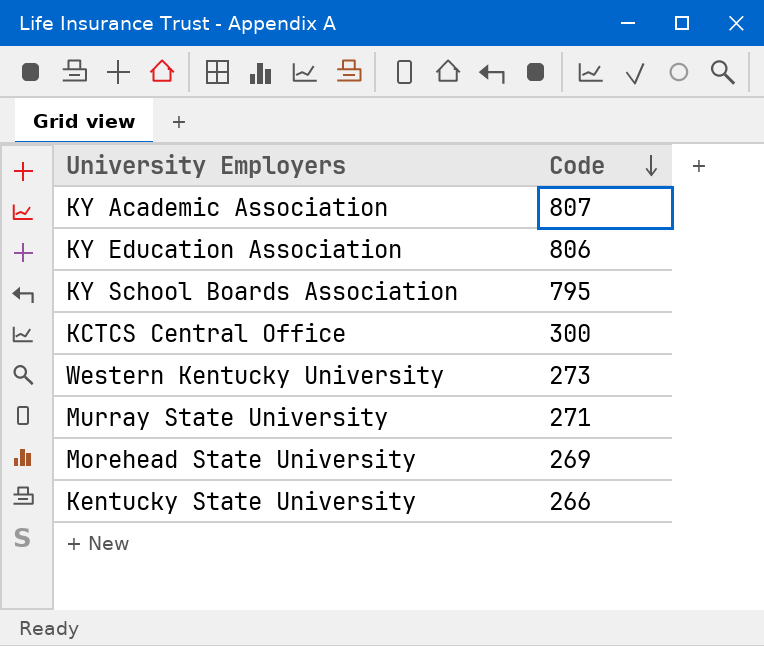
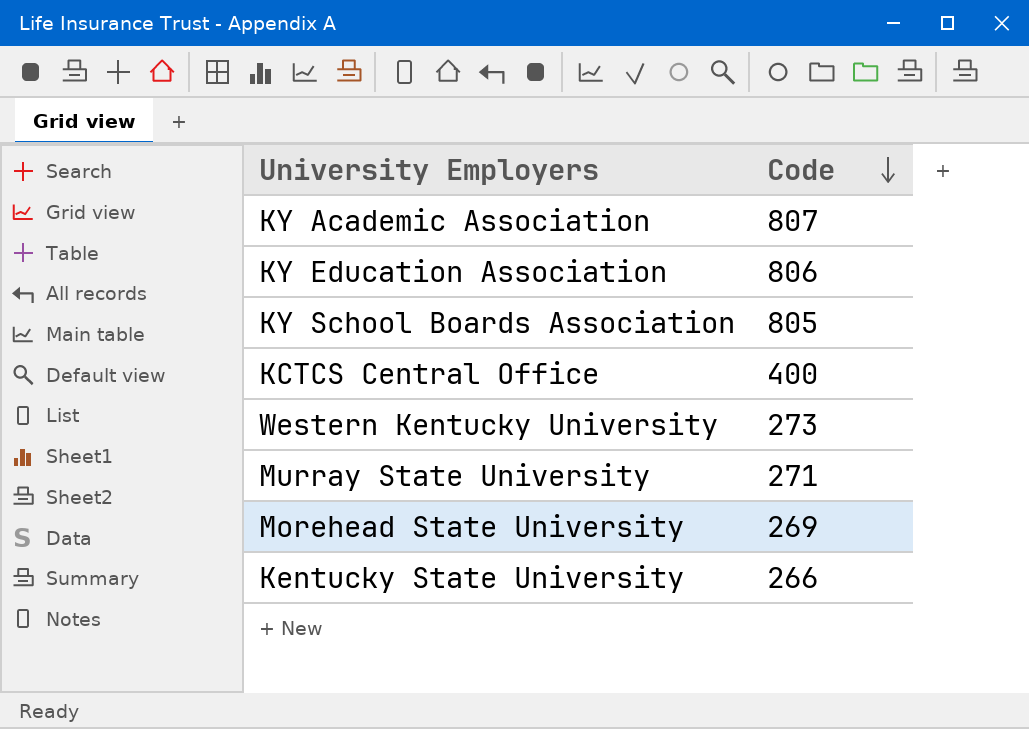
KY School Boards Association | Code: 795 -> 805
KCTCS Central Office | Code: 300 -> 400

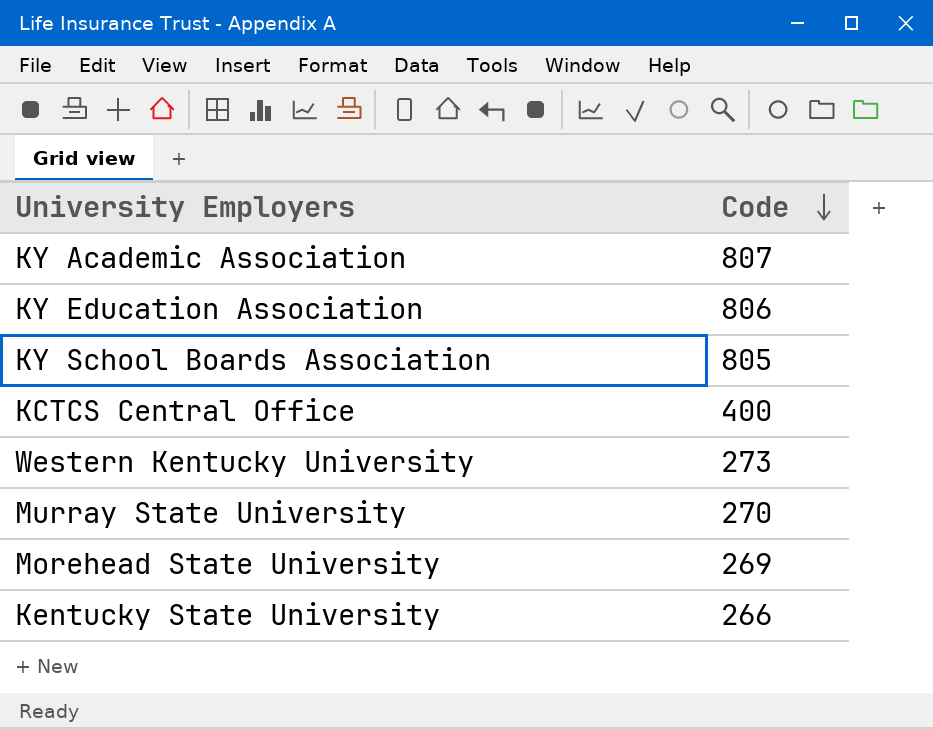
Murray State University | Code: 271 -> 270

